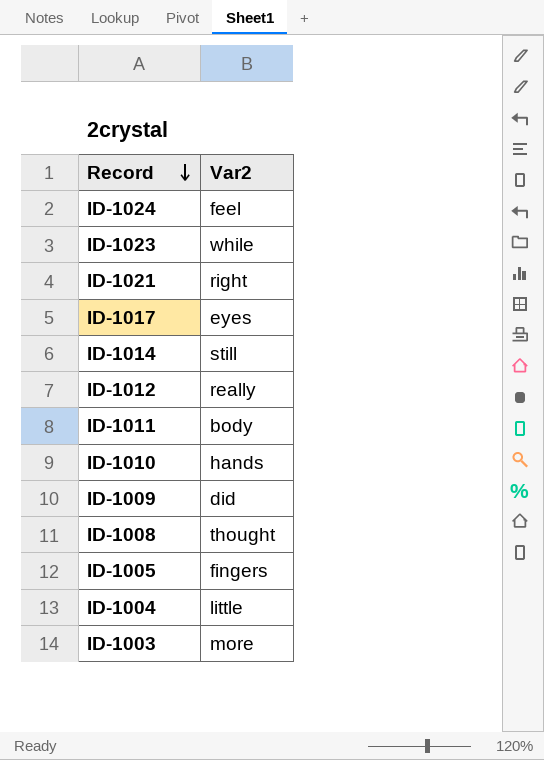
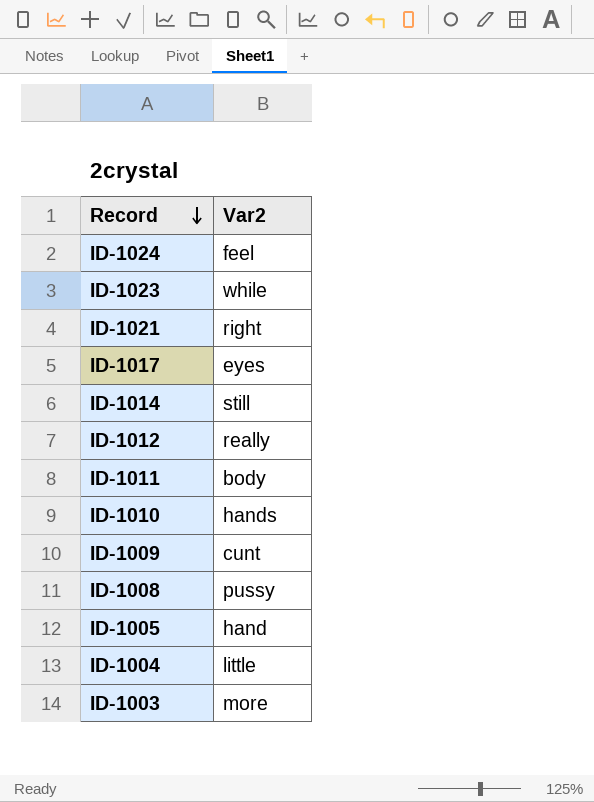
ID-1009 | Var2: did -> cunt
ID-1008 | Var2: thought -> pussy
ID-1005 | Var2: fingers -> hand

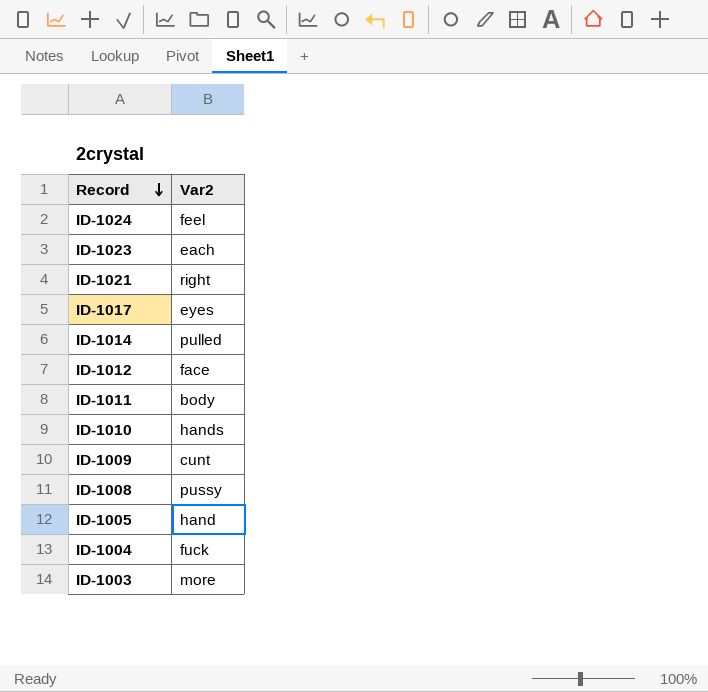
ID-1023 | Var2: while -> each
ID-1014 | Var2: still -> pulled
ID-1012 | Var2: really -> face
ID-1004 | Var2: little -> fuck

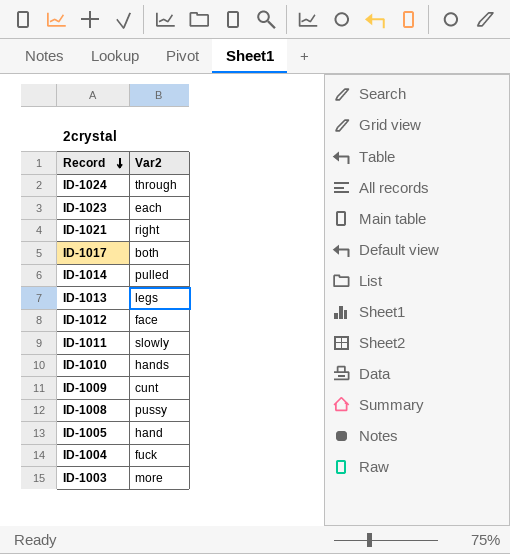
ID-1024 | Var2: feel -> through
ID-1017 | Var2: eyes -> both
row ID-1013: none -> legs
ID-1011 | Var2: body -> slowly

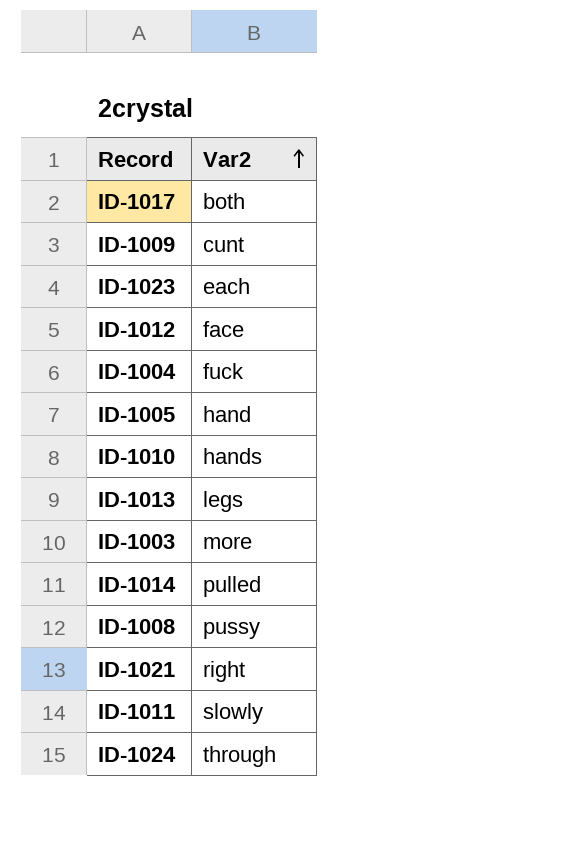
row order: Record descending -> Var2 ascending

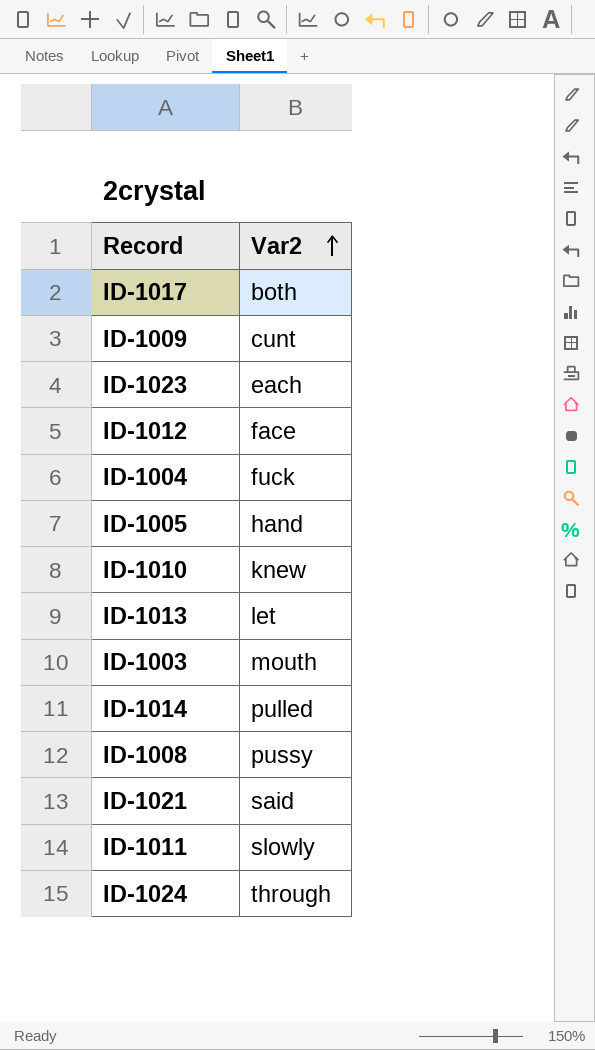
ID-1010 | Var2: hands -> knew
ID-1013 | Var2: legs -> let
ID-1003 | Var2: more -> mouth
ID-1021 | Var2: right -> said

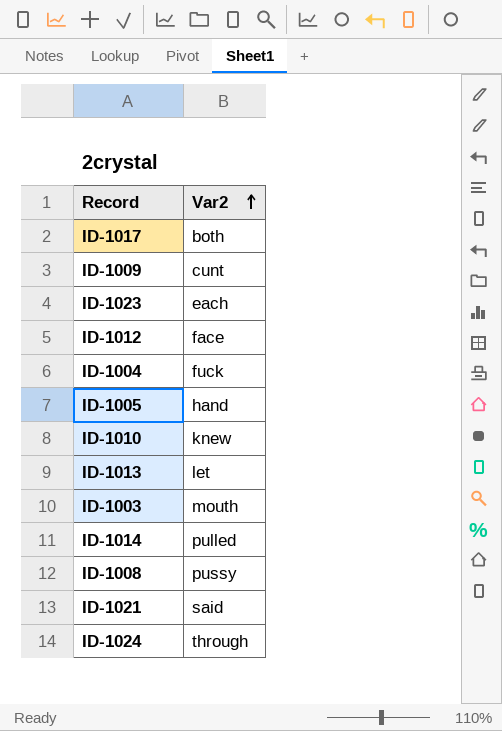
row ID-1011: slowly -> none

